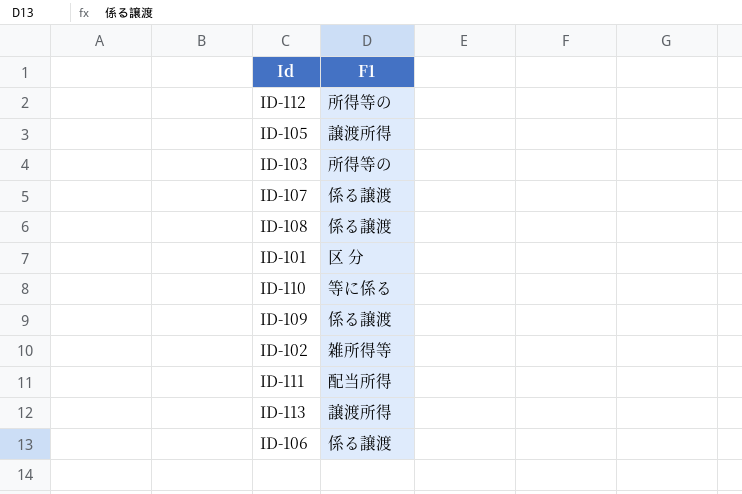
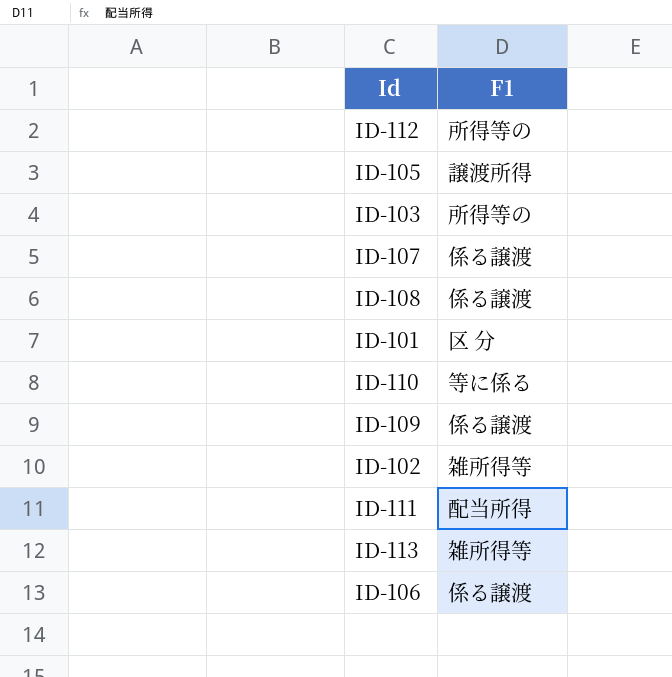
ID-113 | F1: 譲渡所得 -> 雑所得等

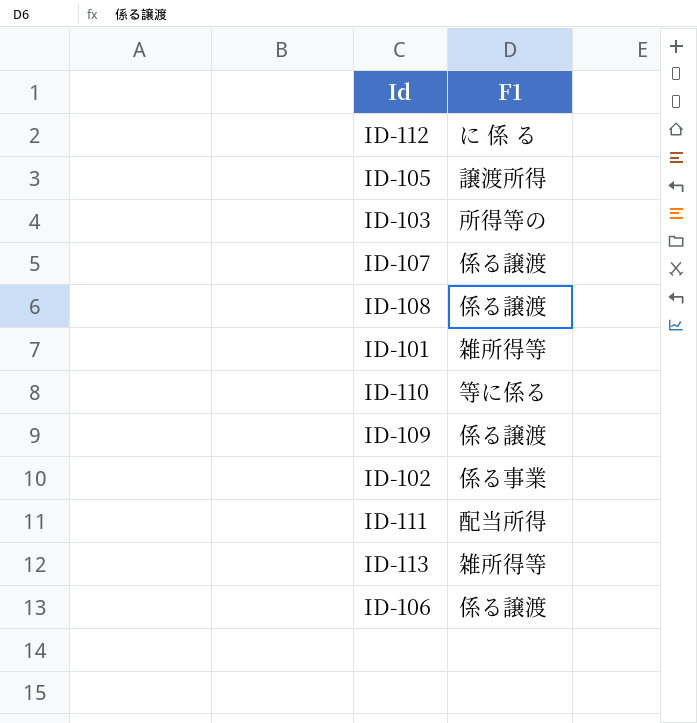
ID-112 | F1: 所得等の -> に 係 る
ID-101 | F1: 区 分 -> 雑所得等
ID-102 | F1: 雑所得等 -> 係る事業

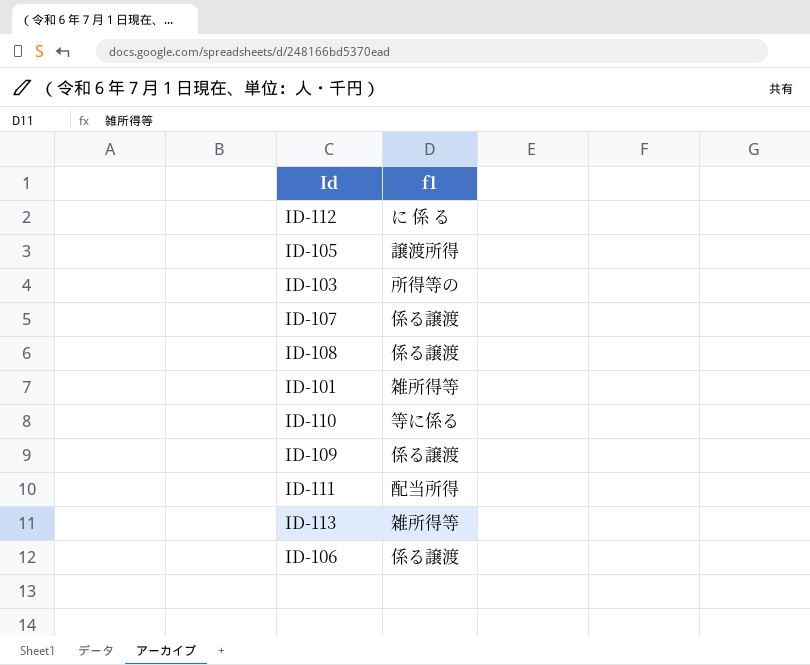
column name: F1 -> f1
row ID-102: 係る事業 -> none

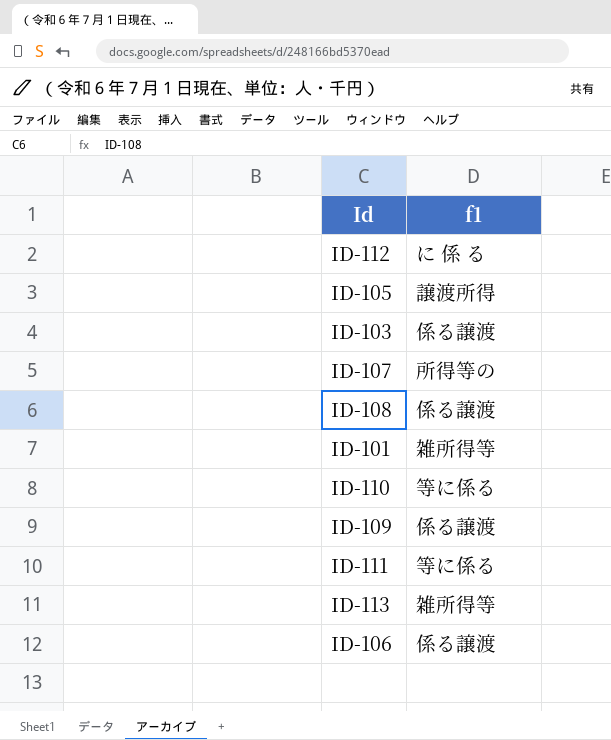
ID-103 | f1: 所得等の -> 係る譲渡
ID-107 | f1: 係る譲渡 -> 所得等の
ID-111 | f1: 配当所得 -> 等に係る

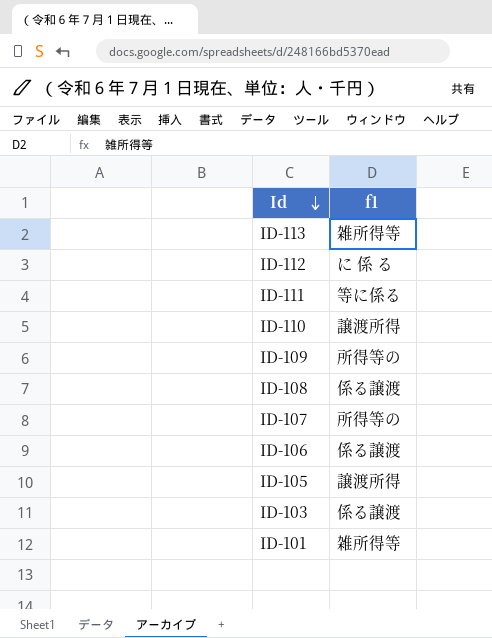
row order: none -> Id descending
ID-110 | f1: 等に係る -> 譲渡所得
ID-109 | f1: 係る譲渡 -> 所得等の

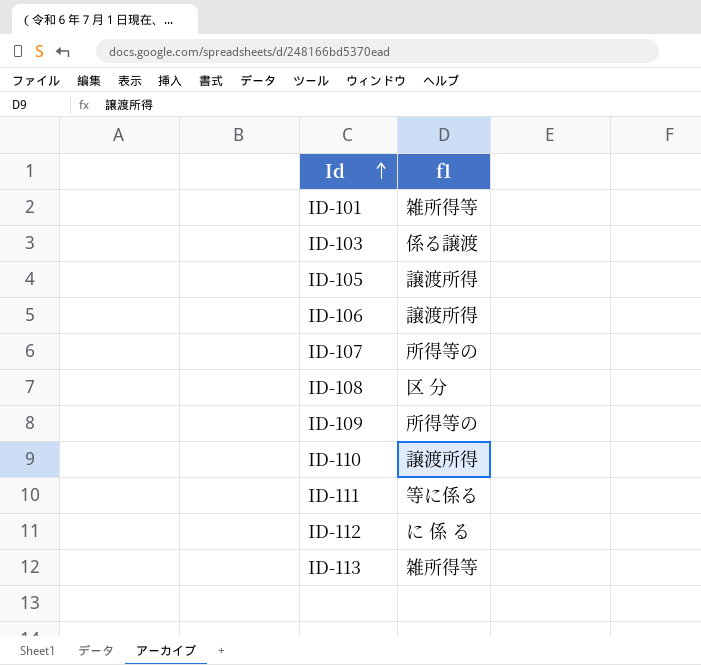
row order: Id descending -> Id ascending
ID-106 | f1: 係る譲渡 -> 譲渡所得
ID-108 | f1: 係る譲渡 -> 区 分

